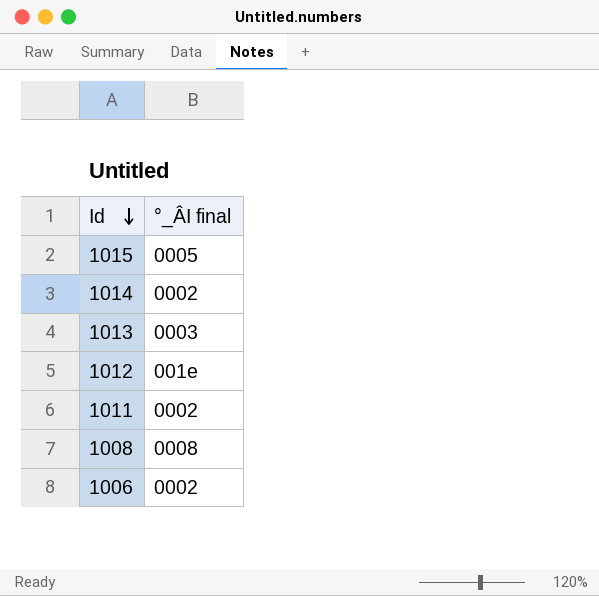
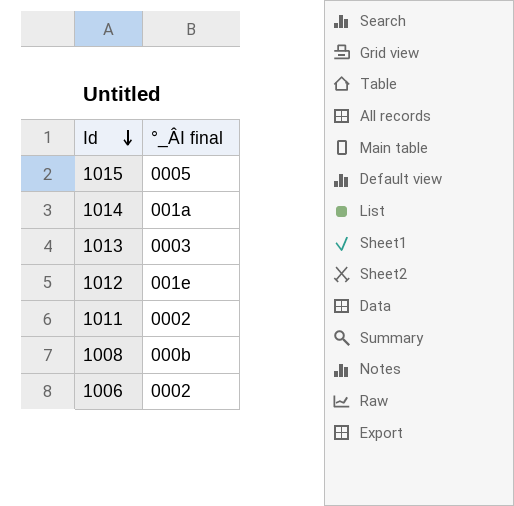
1014 | °_ÂI final: 0002 -> 001a
1008 | °_ÂI final: 0008 -> 000b

